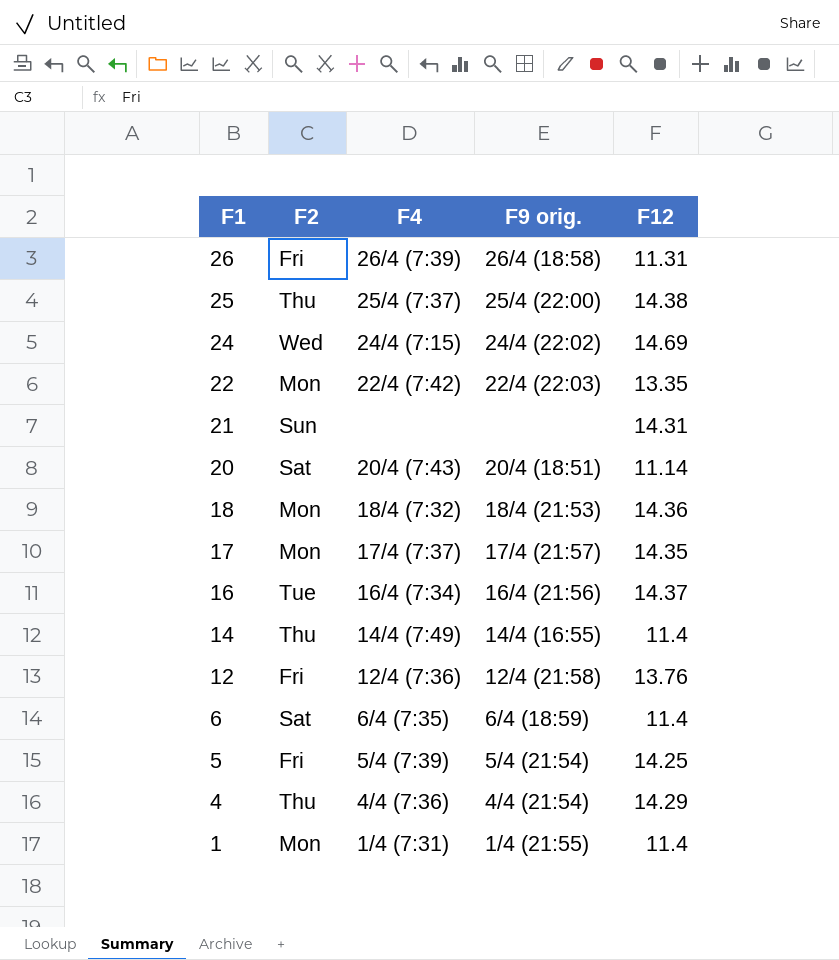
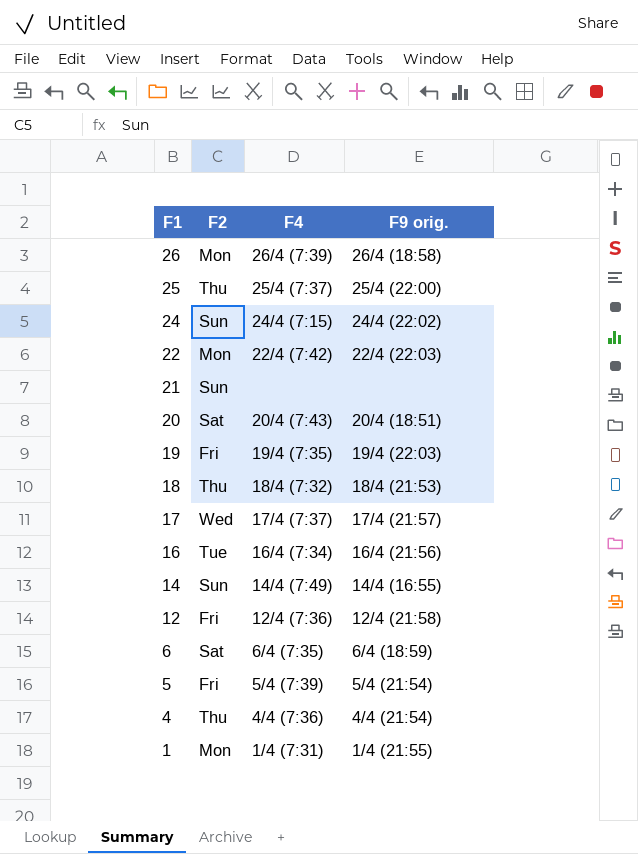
column F12 | position: 5 -> none
26 | F2: Fri -> Mon
24 | F2: Wed -> Sun
row 19: none -> Fri | 19/4 (7:35) | 19/4 (22:03)
18 | F2: Mon -> Thu
17 | F2: Mon -> Wed
14 | F2: Thu -> Sun

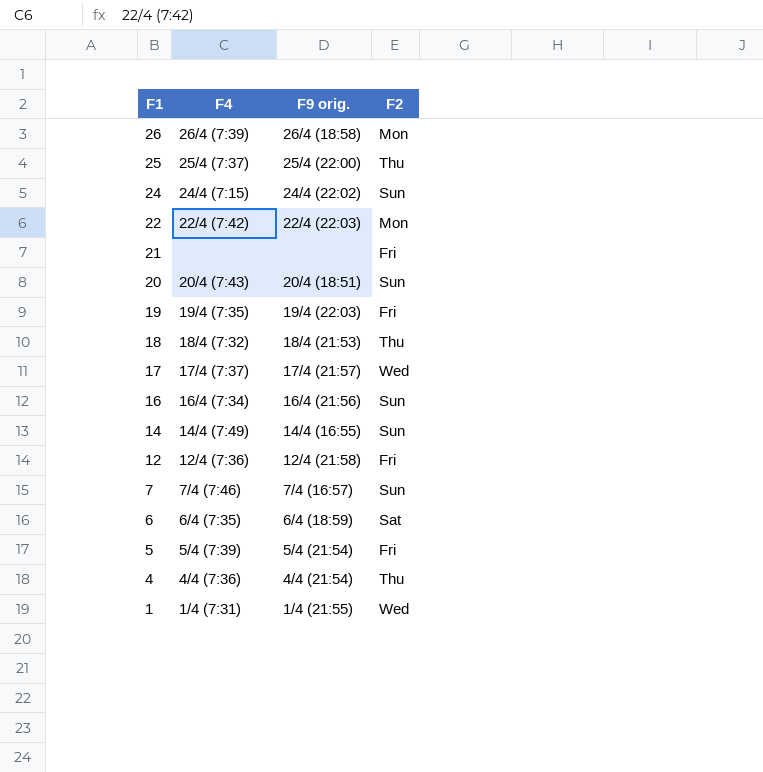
column F2 | position: 2 -> 4
21 | F2: Sun -> Fri
20 | F2: Sat -> Sun
16 | F2: Tue -> Sun
row 7: none -> 7/4 (7:46) | 7/4 (16:57) | Sun
1 | F2: Mon -> Wed

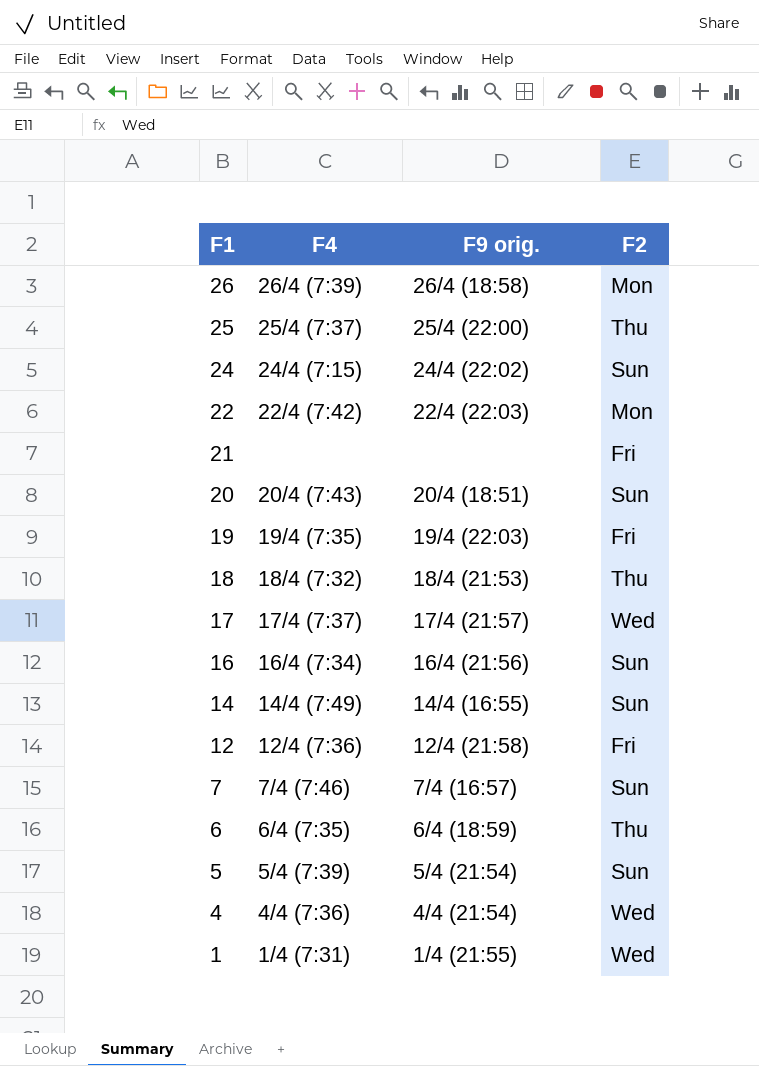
6 | F2: Sat -> Thu
5 | F2: Fri -> Sun
4 | F2: Thu -> Wed

